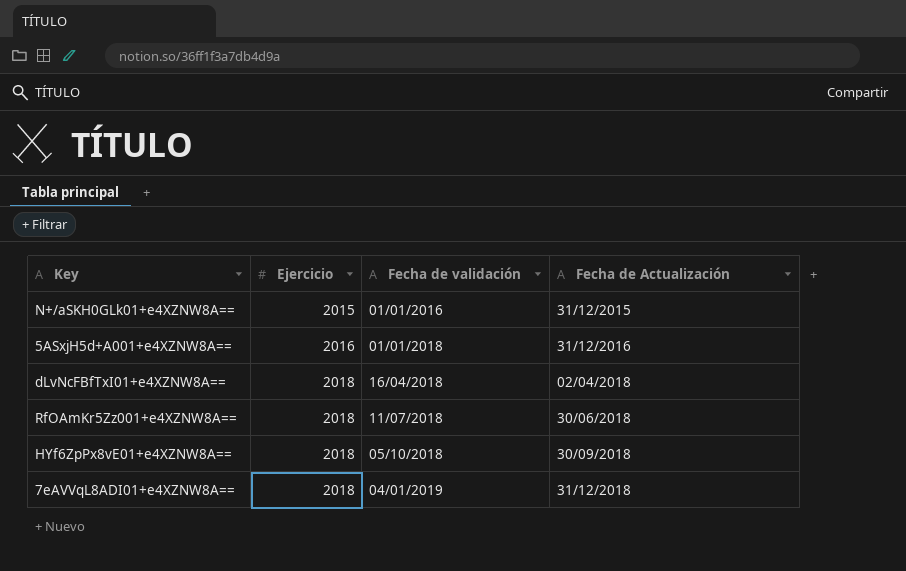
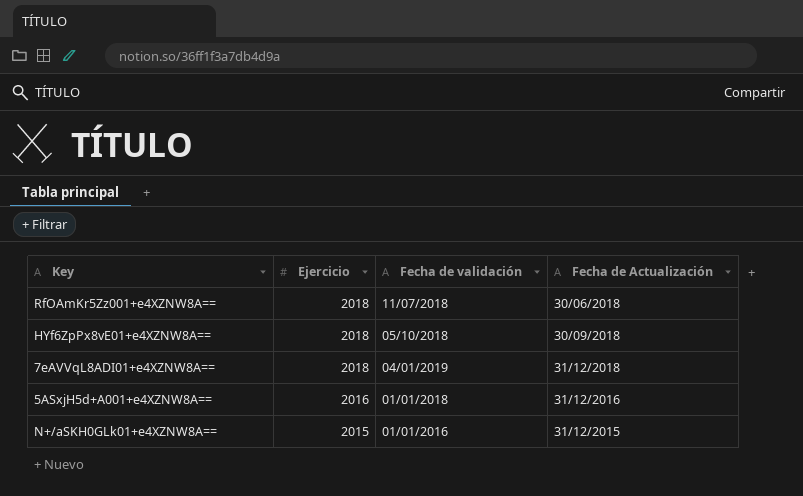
row order: Ejercicio ascending -> Ejercicio descending
row dLvNcFBfTxI01+e4XZNW8A==: 2018 | 16/04/2018 | 02/04/2018 -> none

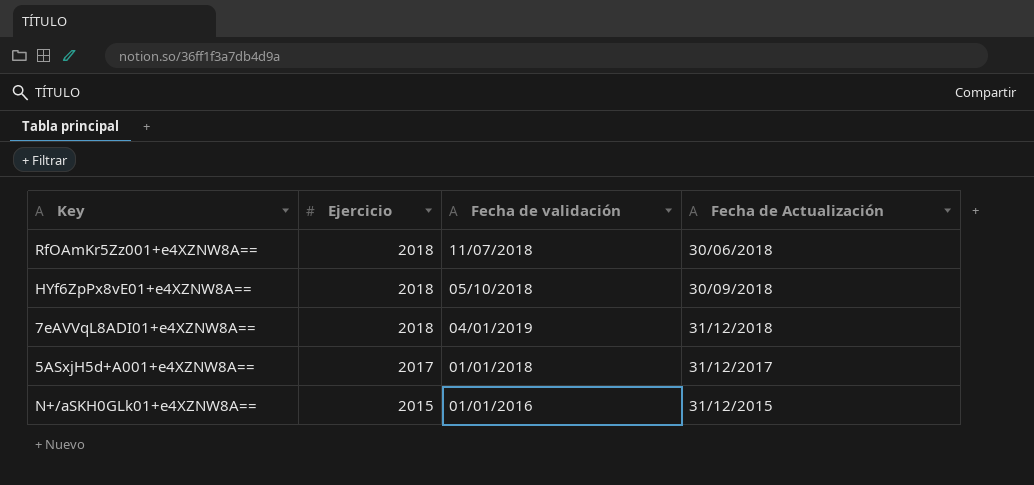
5ASxjH5d+A001+e4XZNW8A== | Ejercicio: 2016 -> 2017
5ASxjH5d+A001+e4XZNW8A== | Fecha de Actualización: 31/12/2016 -> 31/12/2017

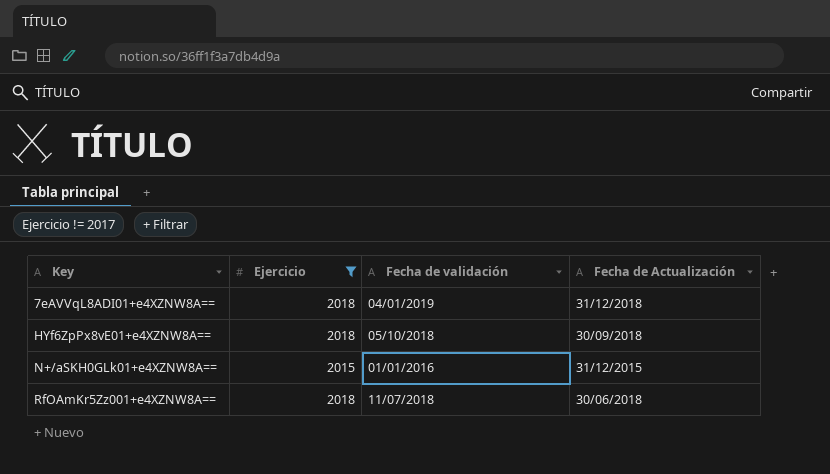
filter: none -> Ejercicio != 2017
row order: Ejercicio descending -> Key ascending

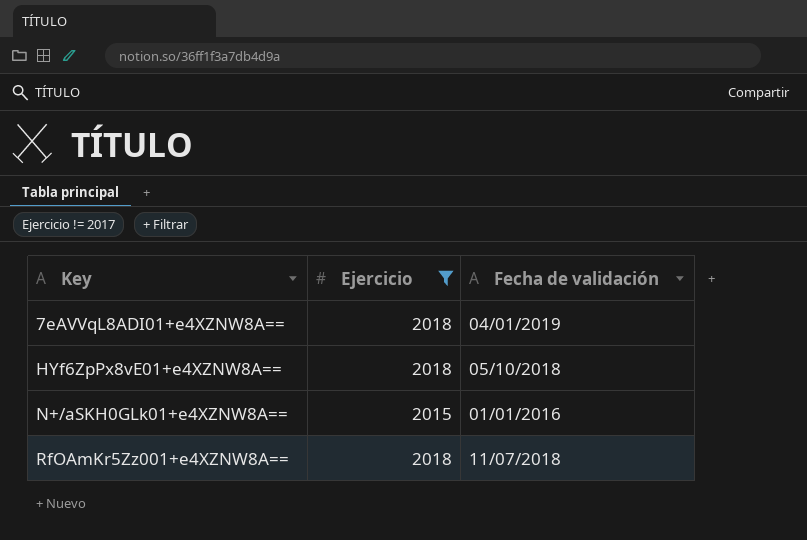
column Fecha de Actualización | position: 4 -> none

